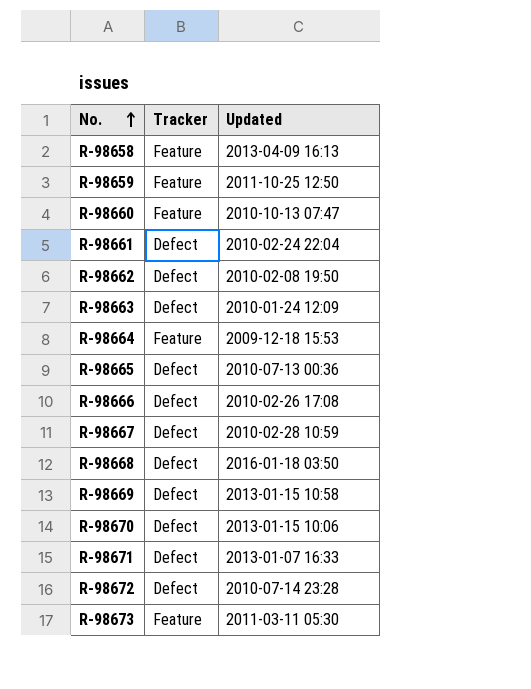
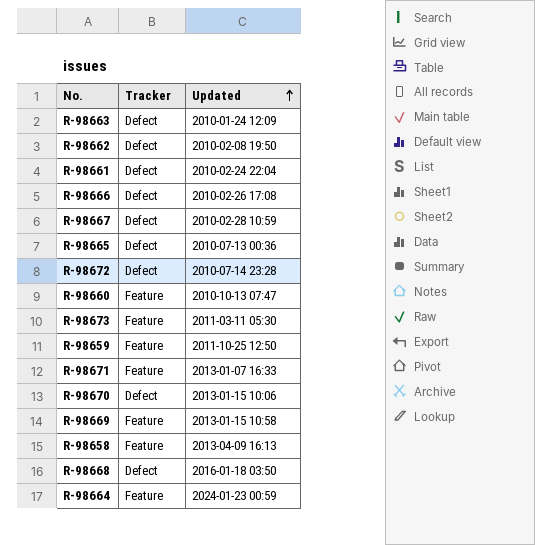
row order: No. ascending -> Updated ascending
R-98671 | Tracker: Defect -> Feature
R-98669 | Tracker: Defect -> Feature
R-98664 | Updated: 2009-12-18 15:53 -> 2024-01-23 00:59

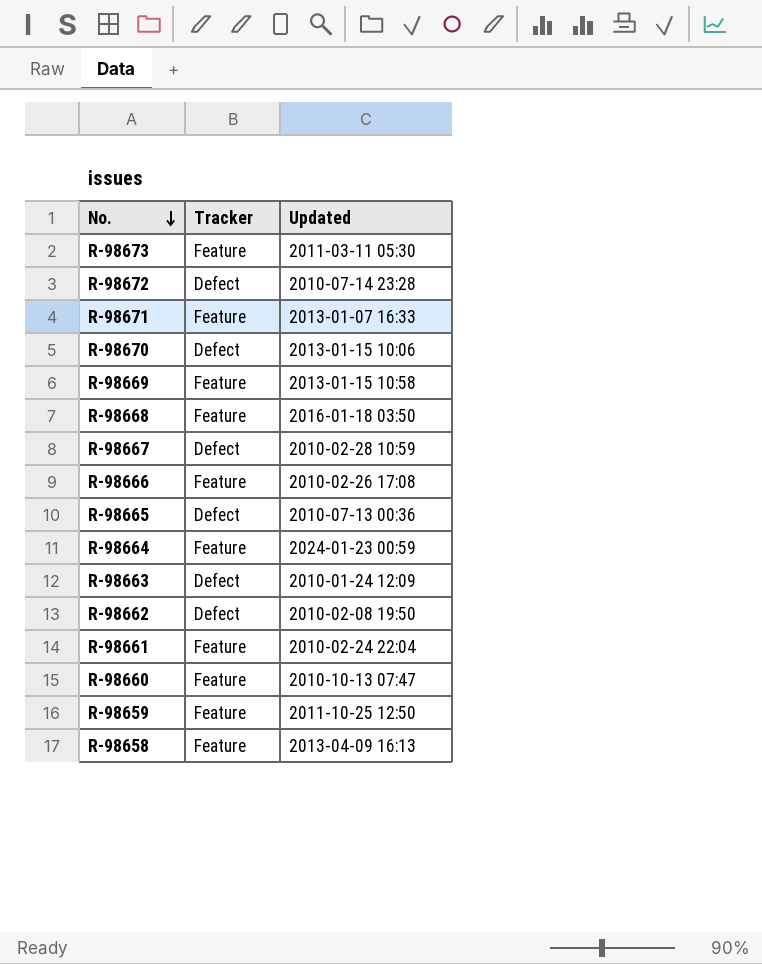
row order: Updated ascending -> No. descending
R-98668 | Tracker: Defect -> Feature
R-98666 | Tracker: Defect -> Feature
R-98661 | Tracker: Defect -> Feature

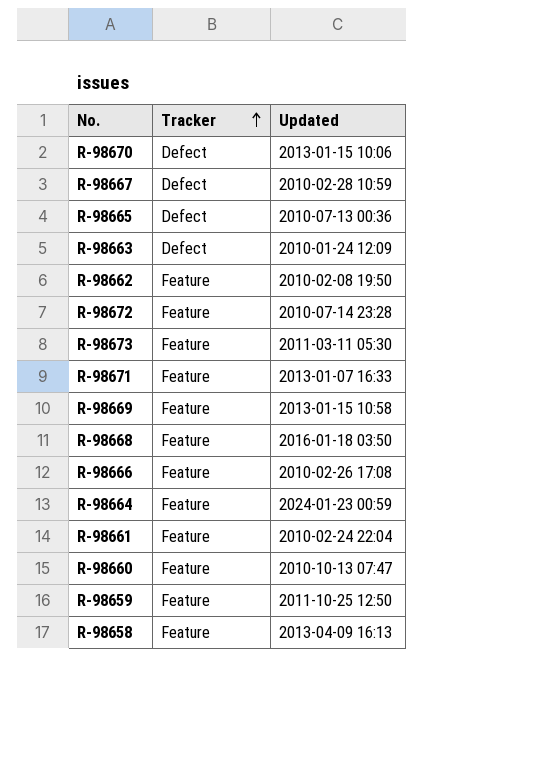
row order: No. descending -> Tracker ascending
R-98662 | Tracker: Defect -> Feature
R-98672 | Tracker: Defect -> Feature

